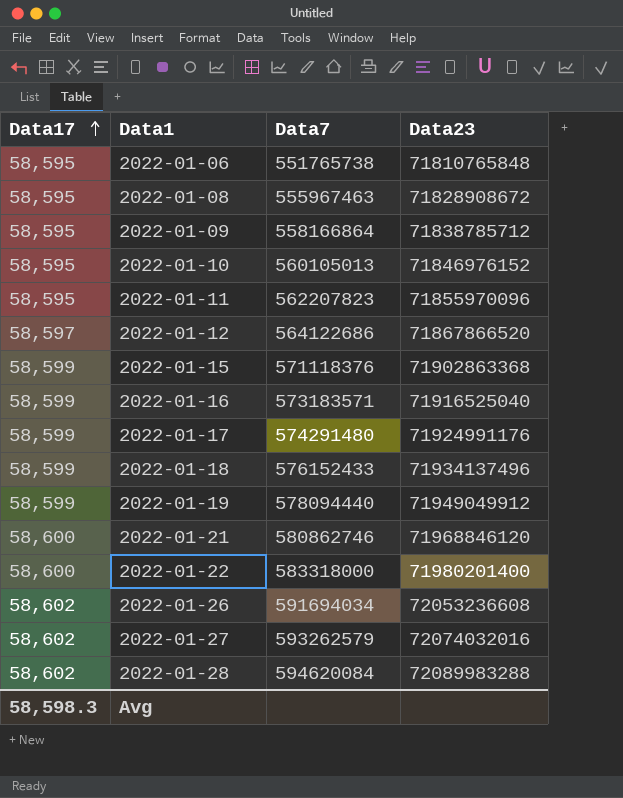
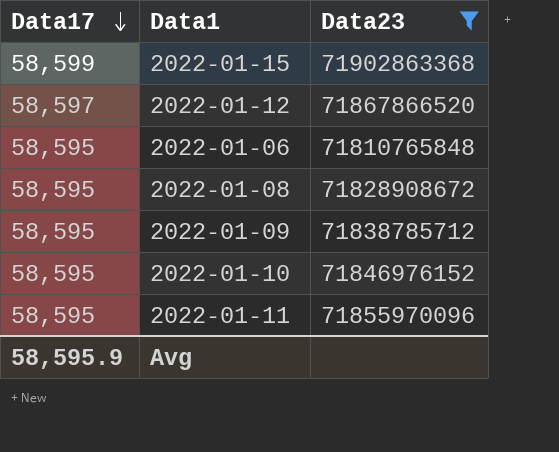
filter: none -> Data23 <= 71902863368
row order: Data17 ascending -> Data17 descending
column Data7 | position: 3 -> none
Avg | Data17: 58,598.3 -> 58,595.9

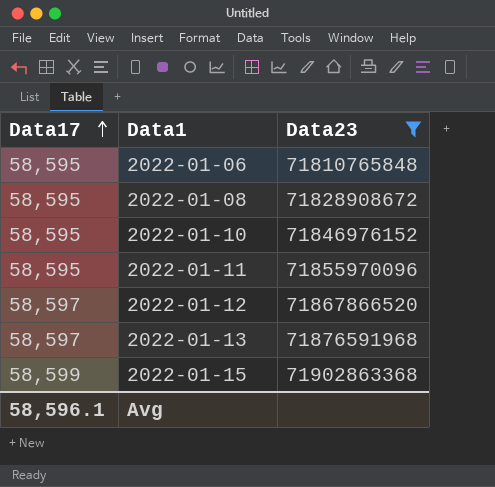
row order: Data17 descending -> Data17 ascending
row 2022-01-09: 58,595 | 71838785712 -> none
row 2022-01-13: none -> 58,597 | 71876591968
Avg | Data17: 58,595.9 -> 58,596.1

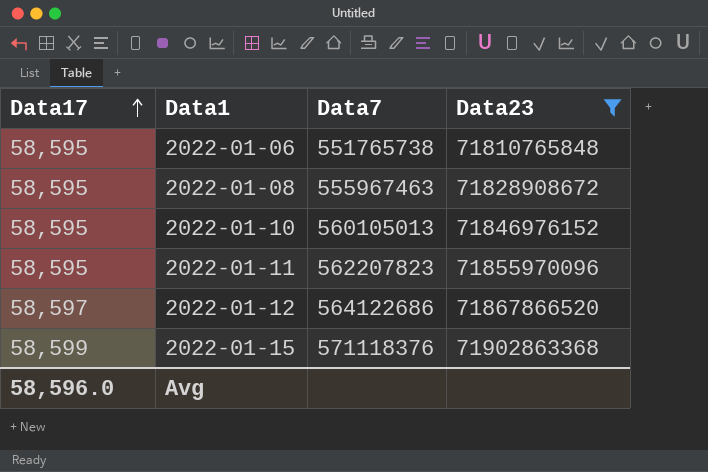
column Data7 | position: none -> 3
row 2022-01-13: 58,597 | 71876591968 -> none
Avg | Data17: 58,596.1 -> 58,596.0

